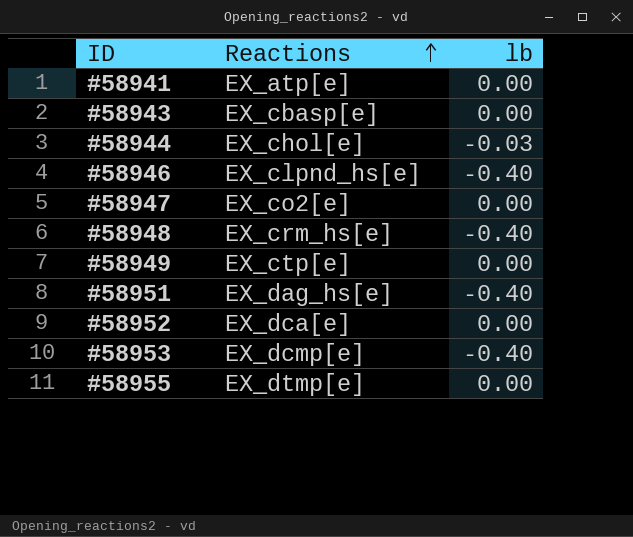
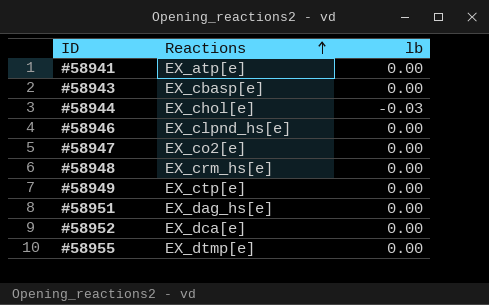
row #58953: EX_dcmp[e] | -0.40 -> none
#58946 | lb: -0.40 -> 0.00
#58948 | lb: -0.40 -> 0.00
#58951 | lb: -0.40 -> 0.00

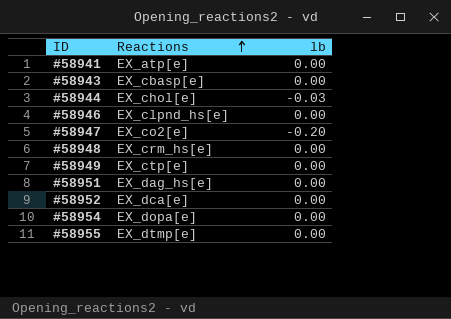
#58947 | lb: 0.00 -> -0.20
row #58954: none -> EX_dopa[e] | 0.00

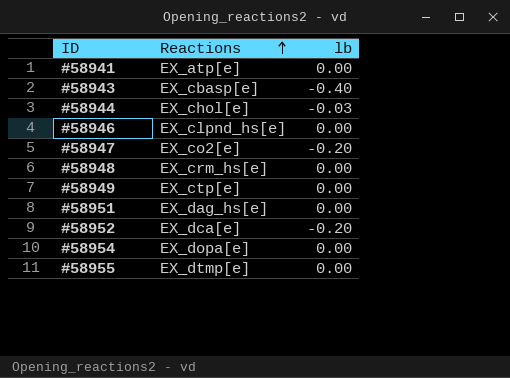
#58943 | lb: 0.00 -> -0.40
#58952 | lb: 0.00 -> -0.20

